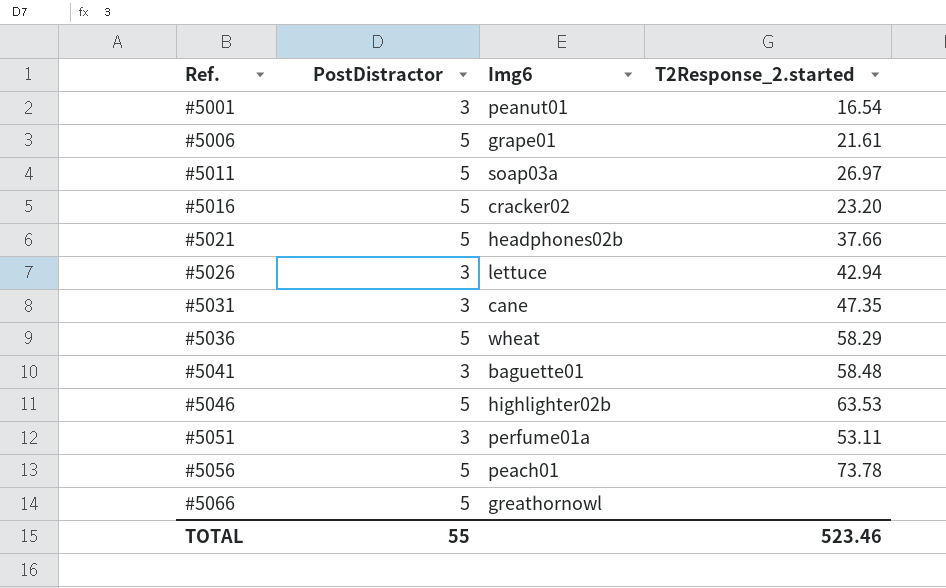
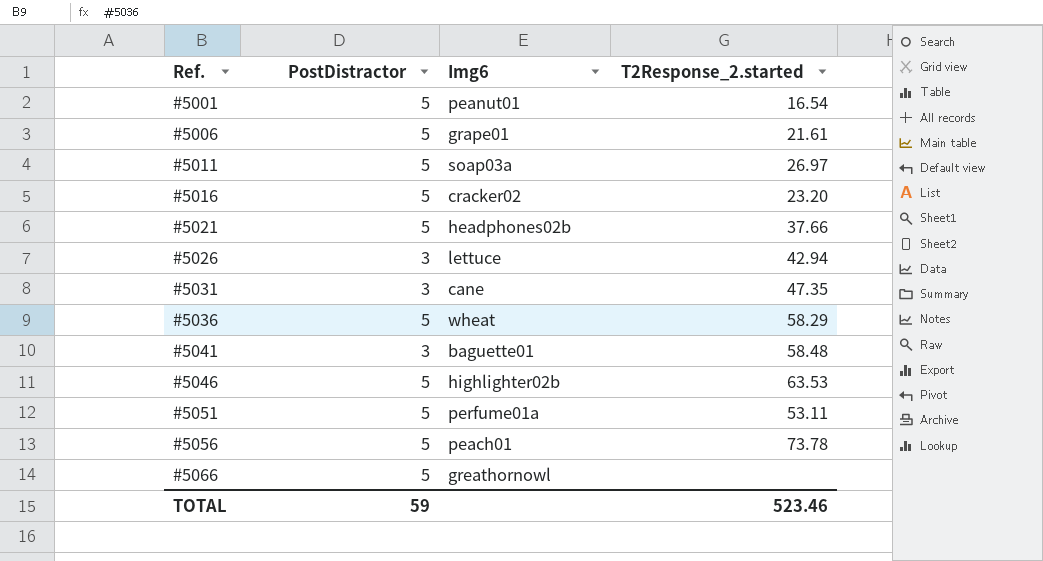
#5001 | PostDistractor: 3 -> 5
#5051 | PostDistractor: 3 -> 5
TOTAL | PostDistractor: 55 -> 59

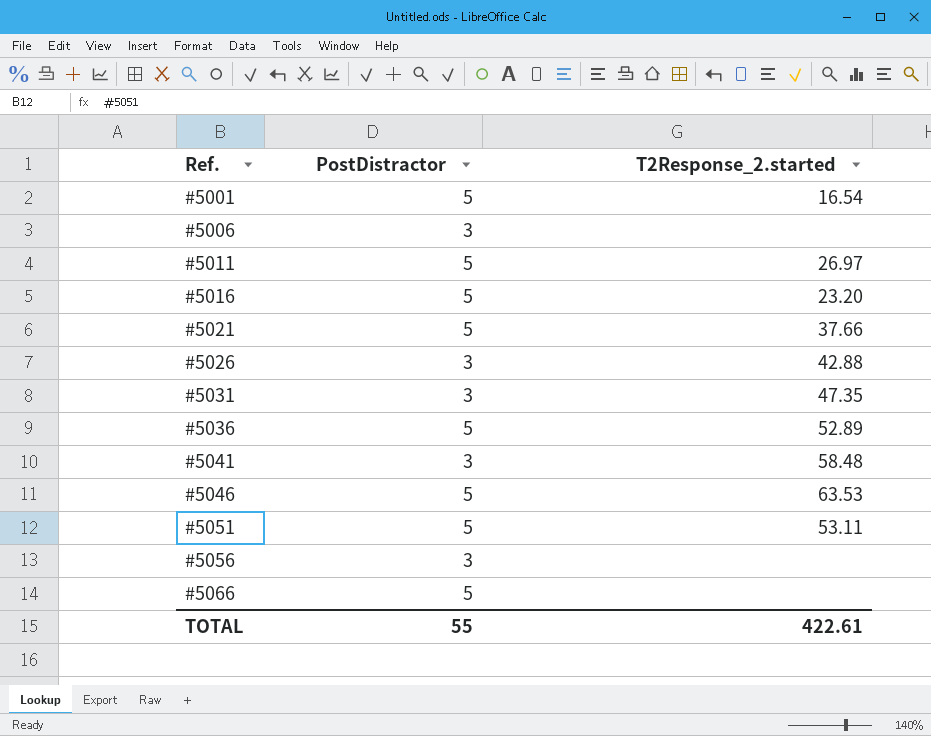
column Img6 | position: 3 -> none
#5006 | PostDistractor: 5 -> 3
#5006 | T2Response_2.started: 21.61 -> none
#5026 | T2Response_2.started: 42.94 -> 42.88
#5036 | T2Response_2.started: 58.29 -> 52.89
#5056 | PostDistractor: 5 -> 3
#5056 | T2Response_2.started: 73.78 -> none
TOTAL | PostDistractor: 59 -> 55
TOTAL | T2Response_2.started: 523.46 -> 422.61

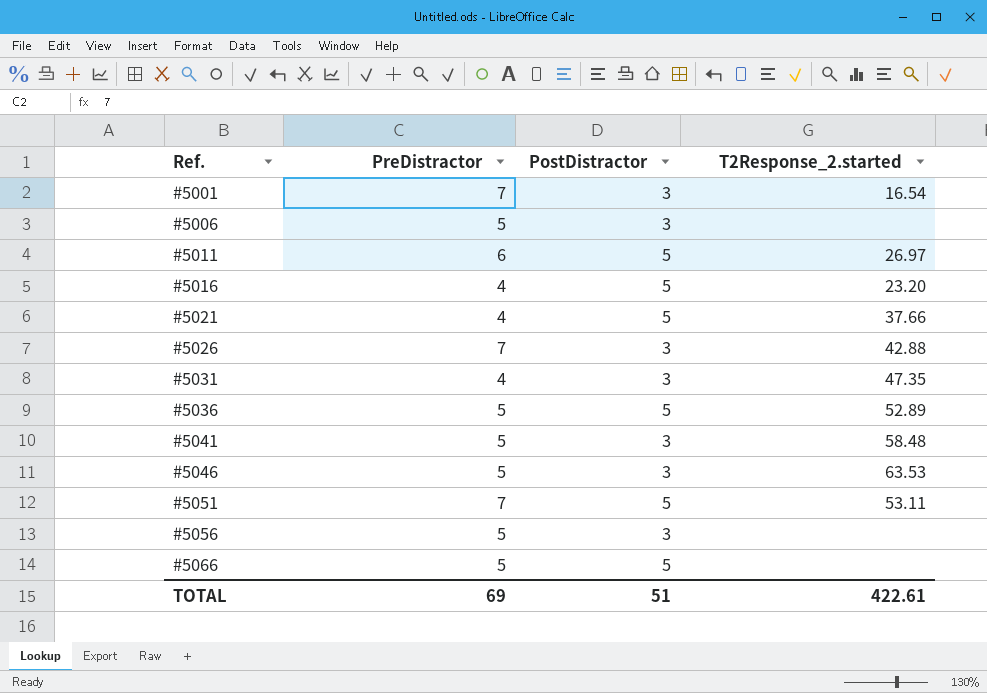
column PreDistractor | position: none -> 2
#5001 | PostDistractor: 5 -> 3
#5046 | PostDistractor: 5 -> 3
TOTAL | PostDistractor: 55 -> 51

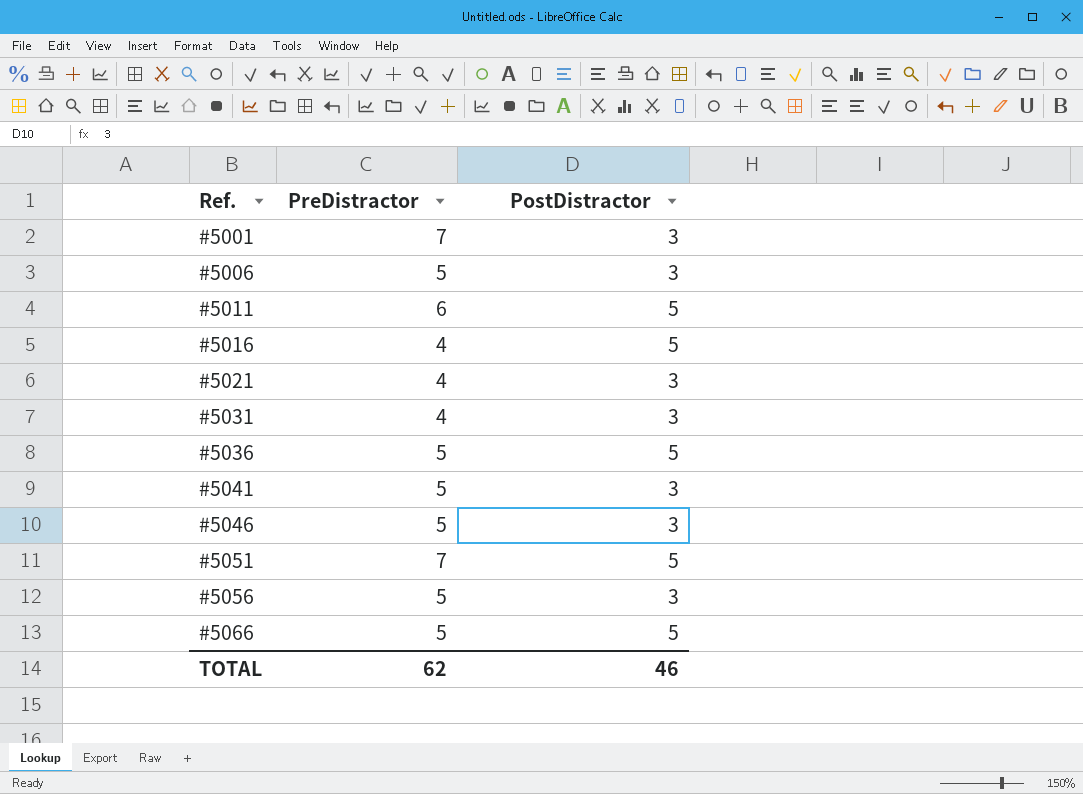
column T2Response_2.started | position: 4 -> none
row #5026: 7 | 3 | 42.88 -> none
#5021 | PostDistractor: 5 -> 3
TOTAL | PreDistractor: 69 -> 62
TOTAL | PostDistractor: 51 -> 46

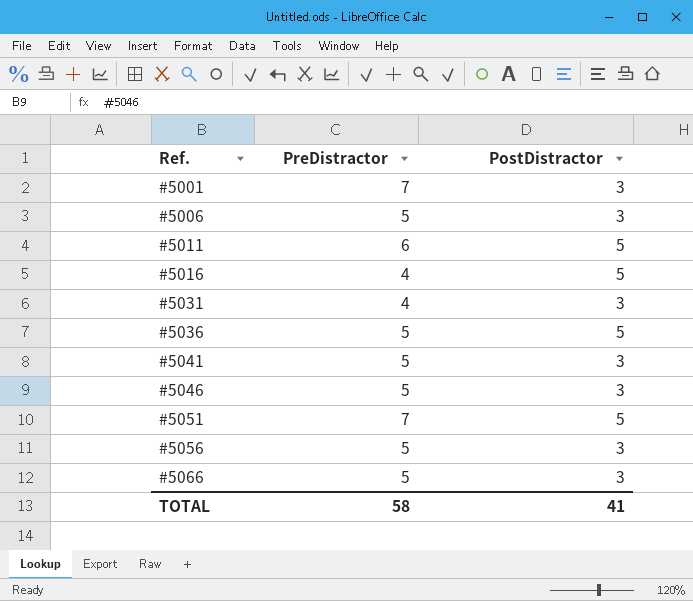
row #5021: 4 | 3 -> none
#5066 | PostDistractor: 5 -> 3
TOTAL | PreDistractor: 62 -> 58
TOTAL | PostDistractor: 46 -> 41

